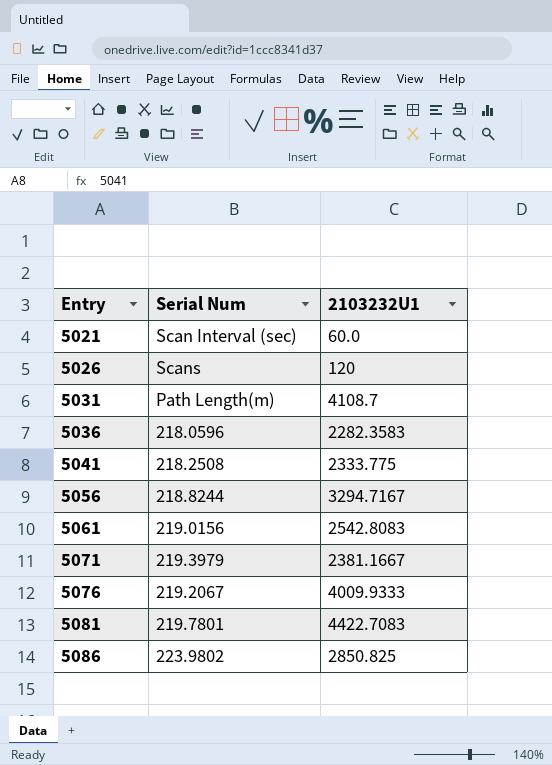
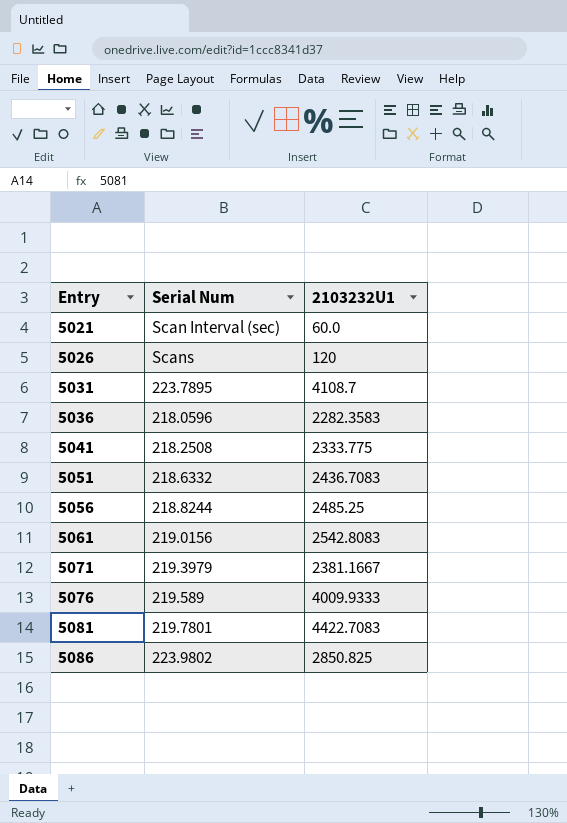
5031 | Serial Num: Path Length(m) -> 223.7895
row 5051: none -> 218.6332 | 2436.7083
5056 | 2103232U1: 3294.7167 -> 2485.25
5076 | Serial Num: 219.2067 -> 219.589

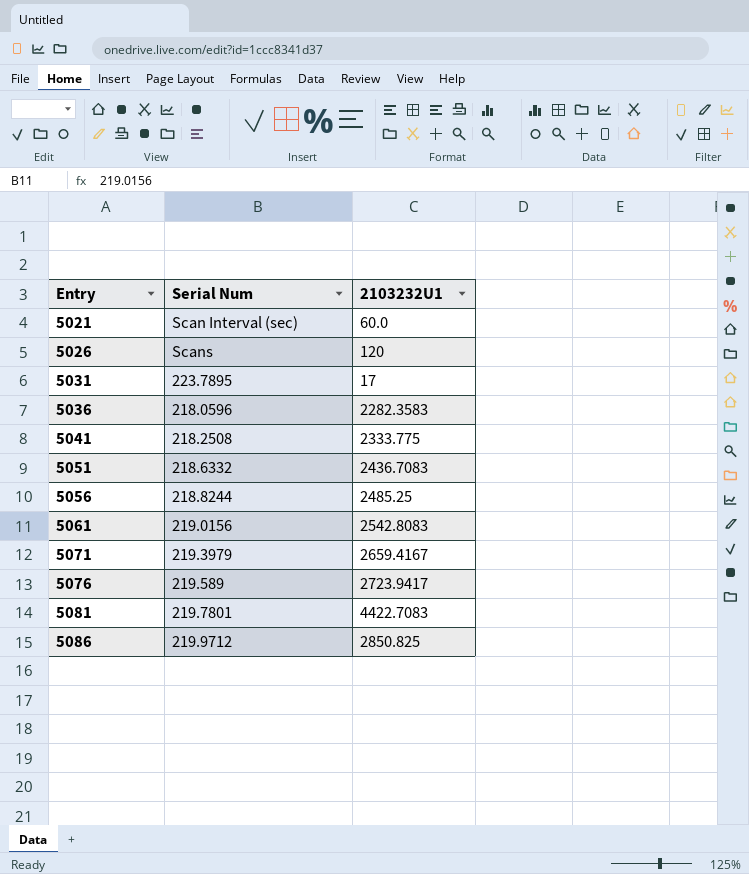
5031 | 2103232U1: 4108.7 -> 17
5071 | 2103232U1: 2381.1667 -> 2659.4167
5076 | 2103232U1: 4009.9333 -> 2723.9417
5086 | Serial Num: 223.9802 -> 219.9712

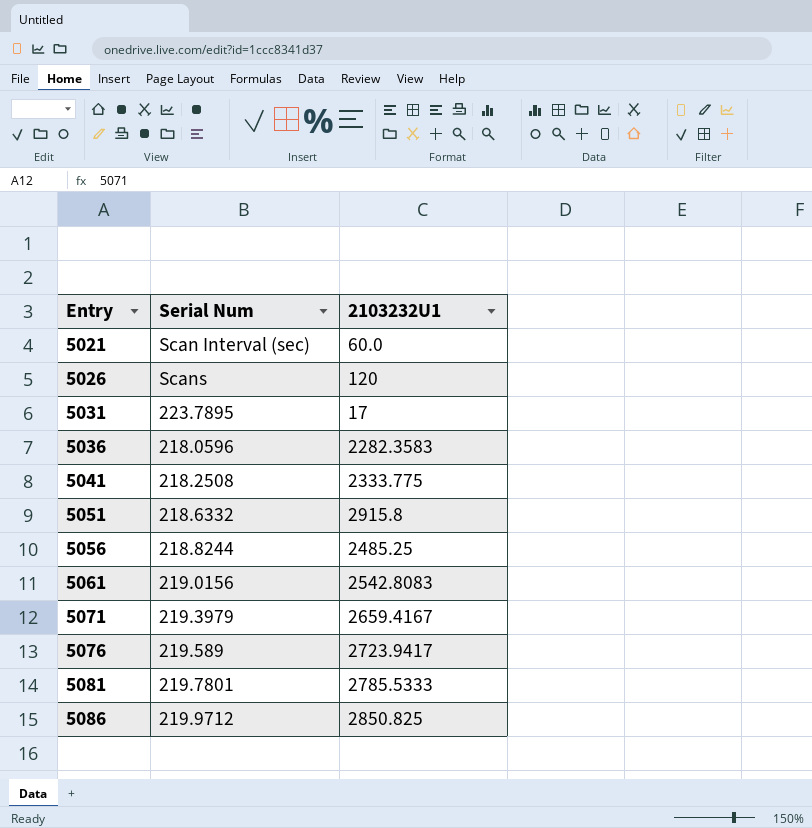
5051 | 2103232U1: 2436.7083 -> 2915.8
5081 | 2103232U1: 4422.7083 -> 2785.5333

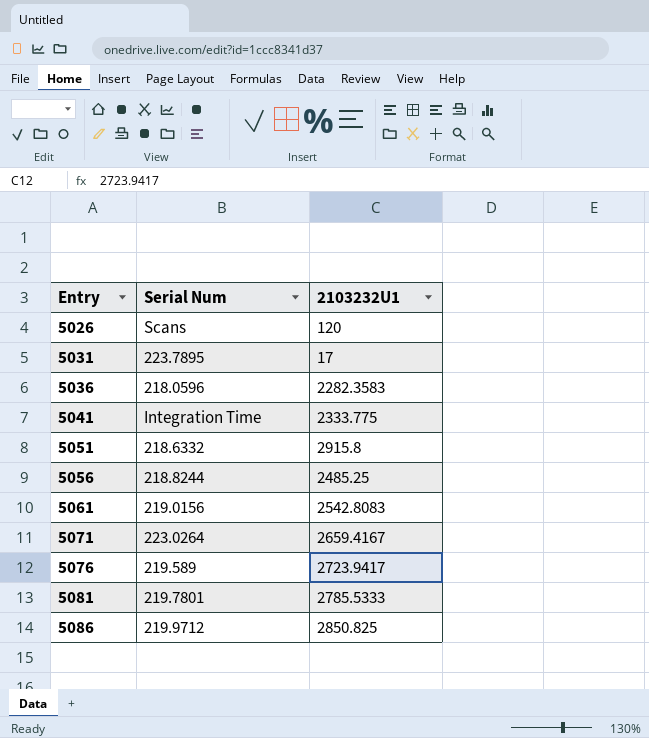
row 5021: Scan Interval (sec) | 60.0 -> none
5041 | Serial Num: 218.2508 -> Integration Time
5071 | Serial Num: 219.3979 -> 223.0264

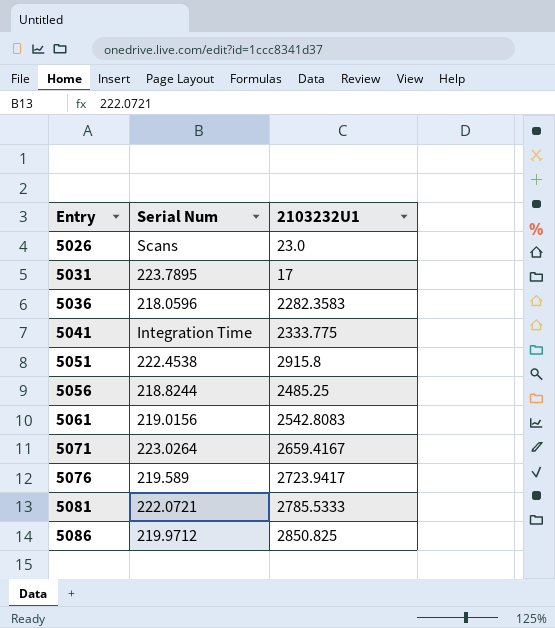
5026 | 2103232U1: 120 -> 23.0
5051 | Serial Num: 218.6332 -> 222.4538
5081 | Serial Num: 219.7801 -> 222.0721

